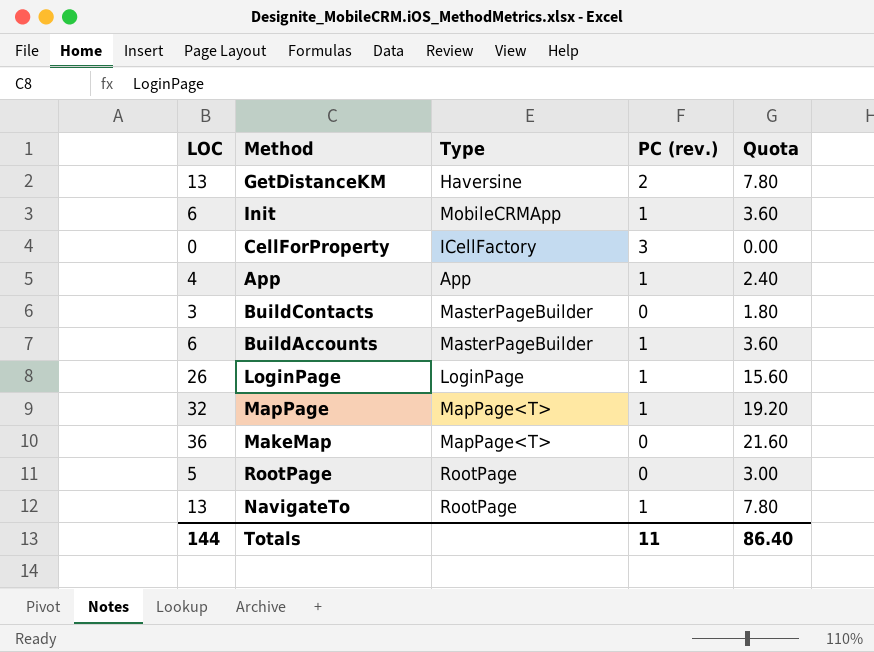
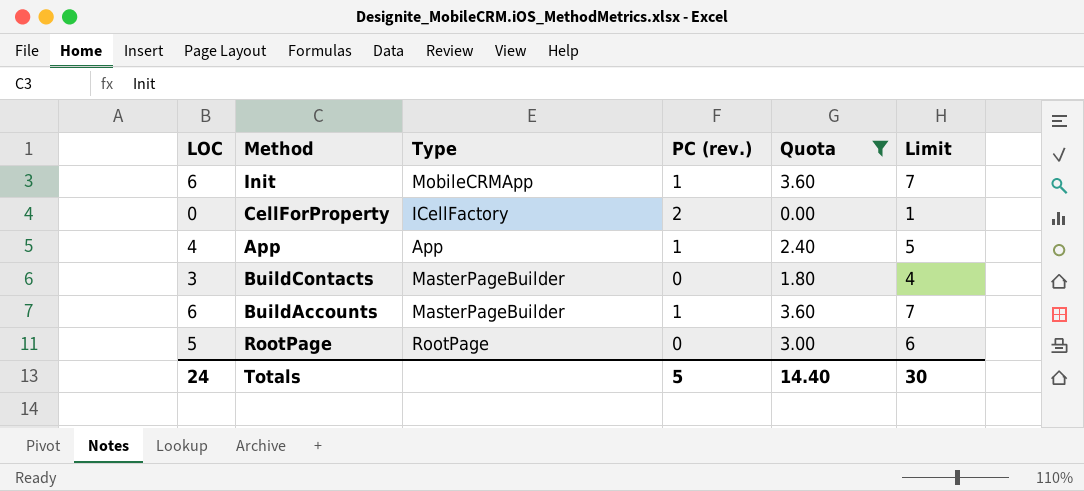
filter: none -> Quota <= 3.60
column Limit | formula: none -> [LOC] + 1
CellForProperty | PC (rev.): 3 -> 2
Totals | LOC: 144 -> 24
Totals | PC (rev.): 11 -> 5
Totals | Quota: 86.40 -> 14.40

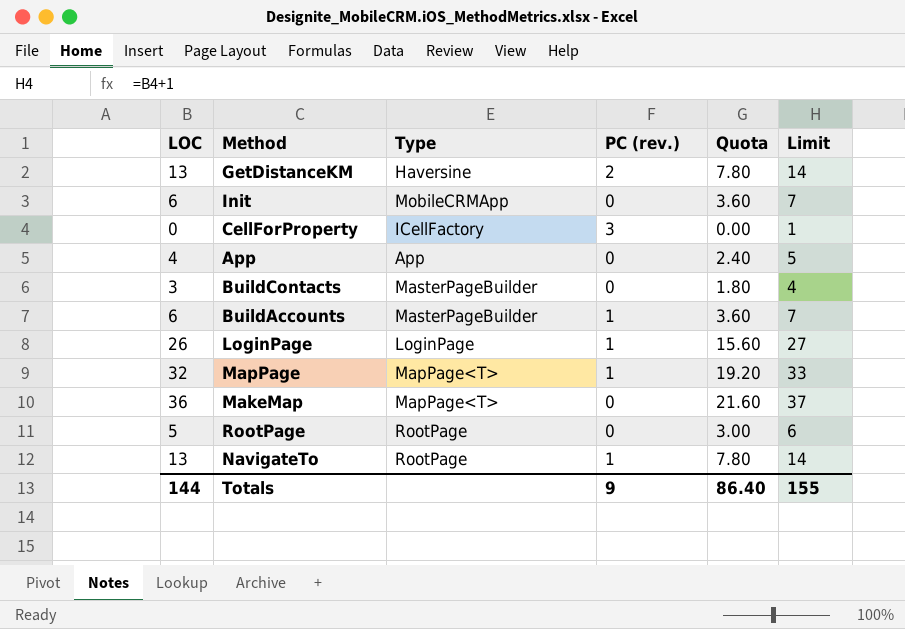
filter: Quota <= 3.60 -> none
Init | PC (rev.): 1 -> 0
CellForProperty | PC (rev.): 2 -> 3
App | PC (rev.): 1 -> 0
Totals | LOC: 24 -> 144
Totals | PC (rev.): 5 -> 9
Totals | Quota: 14.40 -> 86.40
Totals | Limit: 30 -> 155

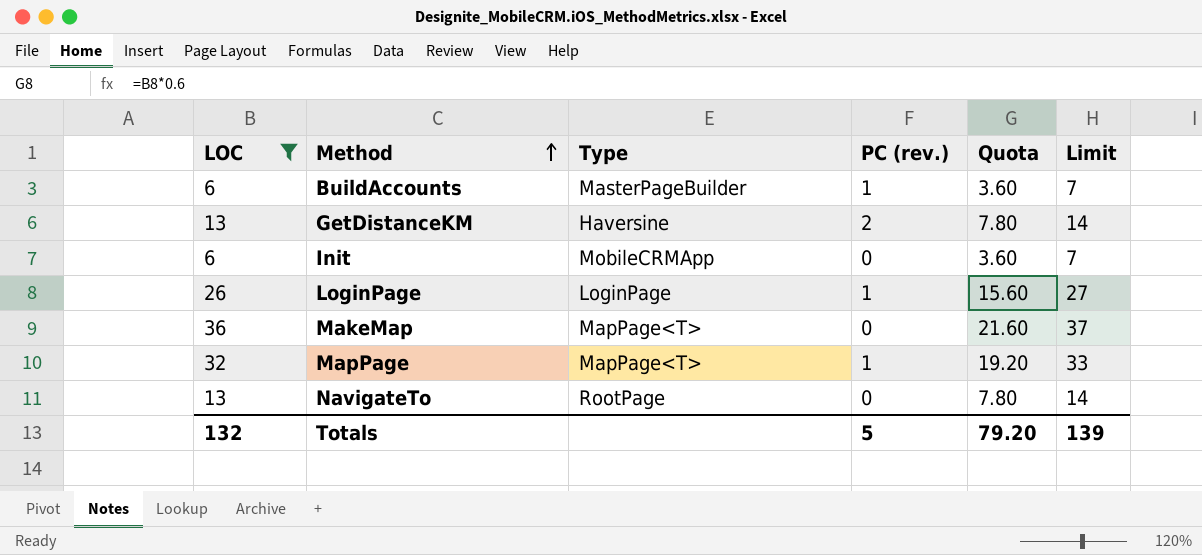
filter: none -> LOC >= 6
row order: none -> Method ascending
NavigateTo | PC (rev.): 1 -> 0
Totals | LOC: 144 -> 132
Totals | PC (rev.): 9 -> 5
Totals | Quota: 86.40 -> 79.20
Totals | Limit: 155 -> 139

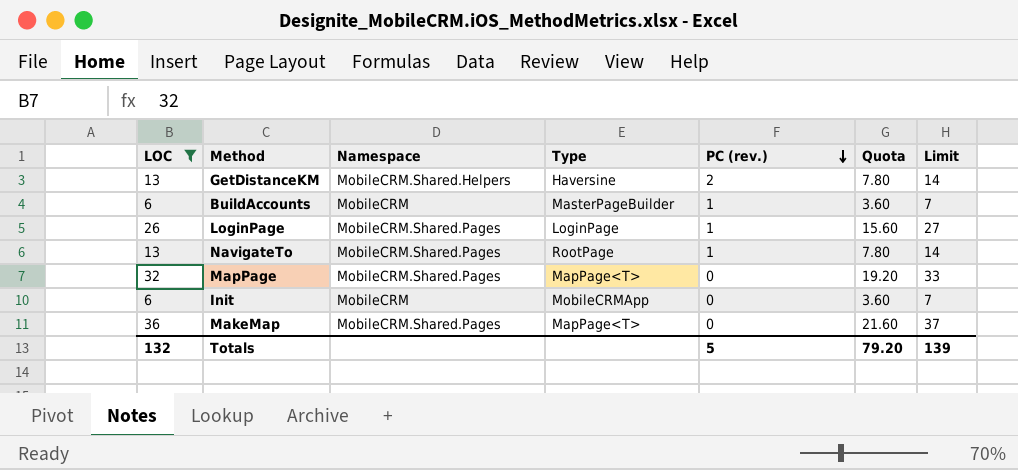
row order: Method ascending -> PC (rev.) descending
column Namespace | position: none -> 3
NavigateTo | PC (rev.): 0 -> 1
MapPage | PC (rev.): 1 -> 0

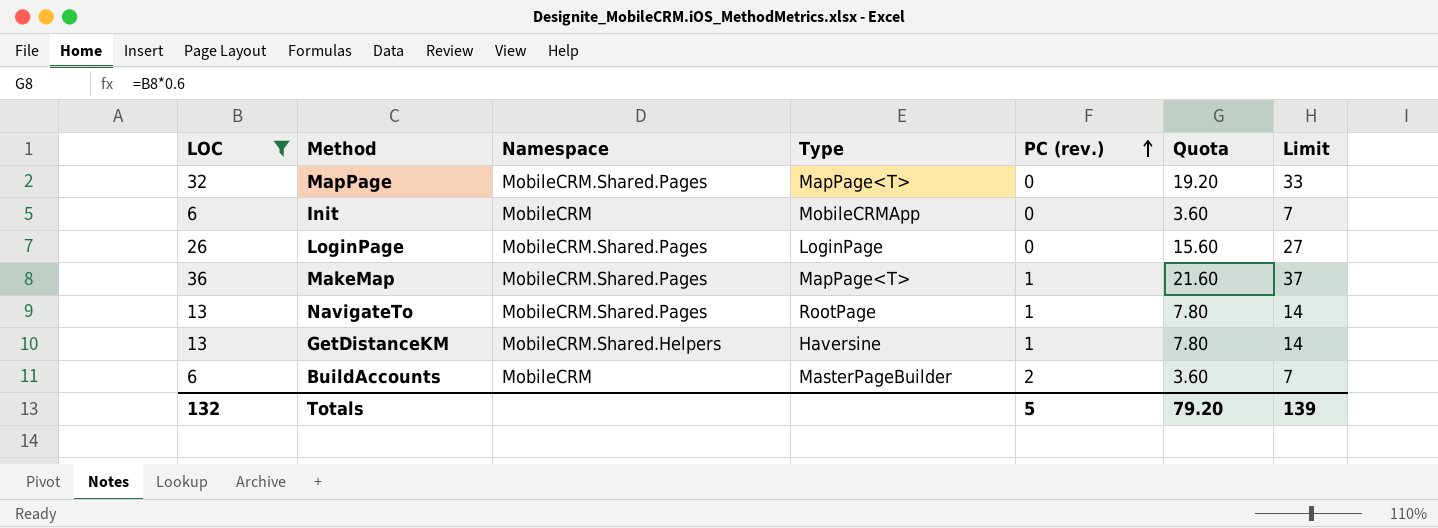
row order: PC (rev.) descending -> PC (rev.) ascending
LoginPage | PC (rev.): 1 -> 0
MakeMap | PC (rev.): 0 -> 1
GetDistanceKM | PC (rev.): 2 -> 1
BuildAccounts | PC (rev.): 1 -> 2

